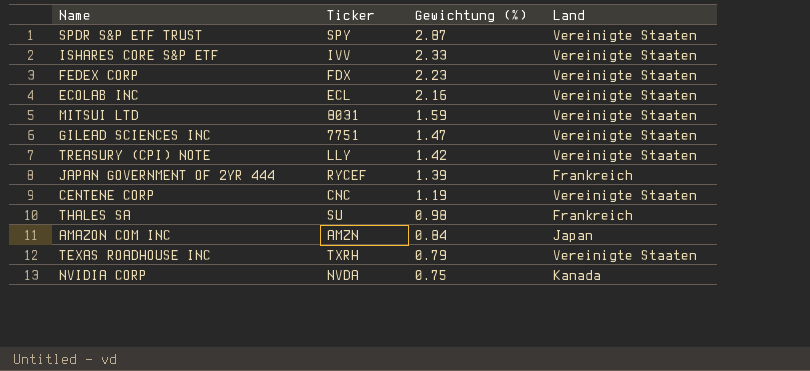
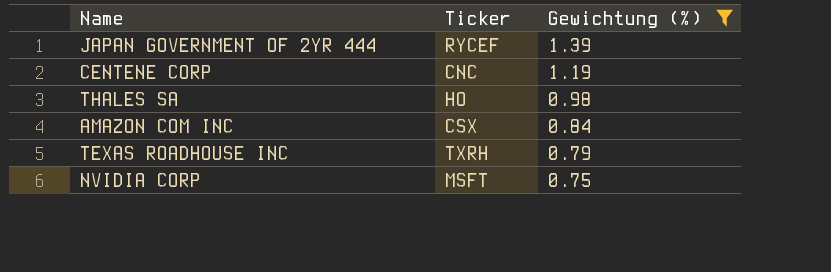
filter: none -> Gewichtung (%) <= 1.39
column Land | position: 4 -> none
THALES SA | Ticker: SU -> HO
AMAZON COM INC | Ticker: AMZN -> CSX
NVIDIA CORP | Ticker: NVDA -> MSFT

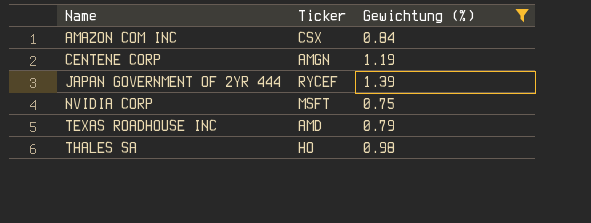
row order: Gewichtung (%) descending -> Name ascending
CENTENE CORP | Ticker: CNC -> AMGN
TEXAS ROADHOUSE INC | Ticker: TXRH -> AMD

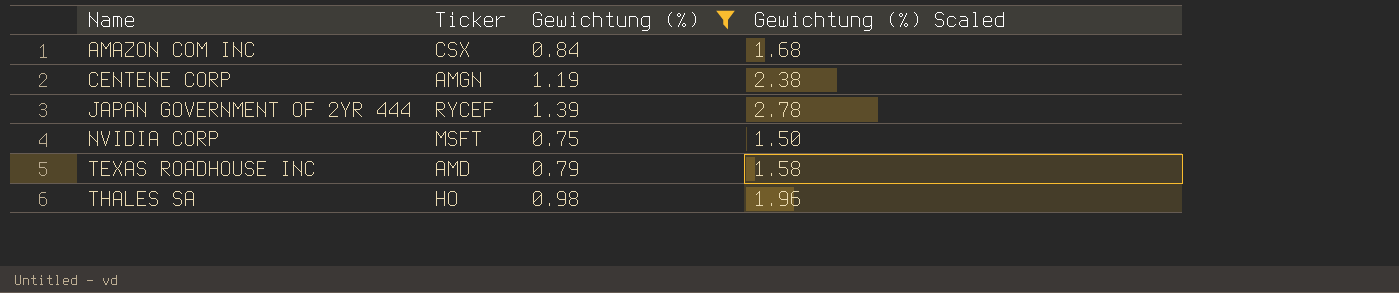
column Gewichtung (%) Scaled | formula: none -> [Gewichtung (%)] * 2

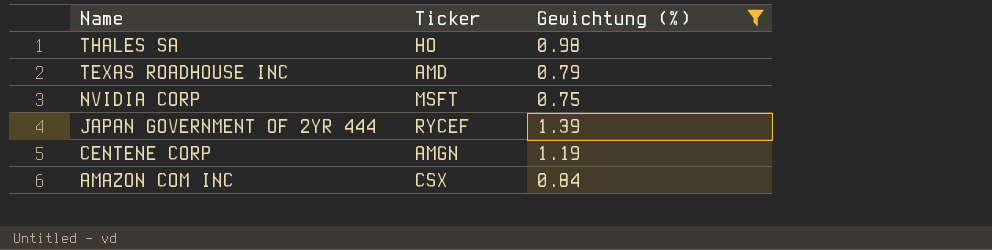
row order: Name ascending -> Name descending
column Gewichtung (%) Scaled | formula: [Gewichtung (%)] * 2 -> none

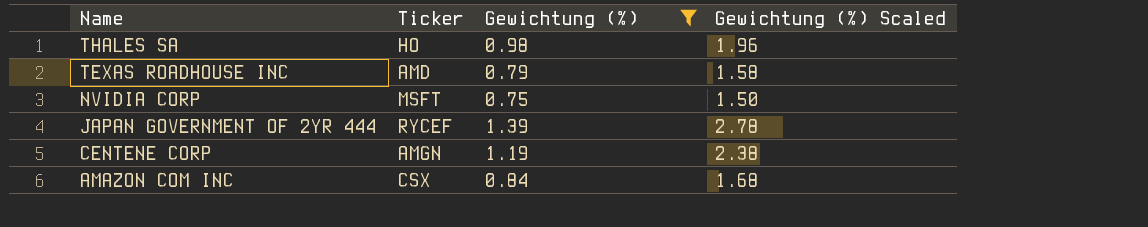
column Gewichtung (%) Scaled | formula: none -> [Gewichtung (%)] * 2

